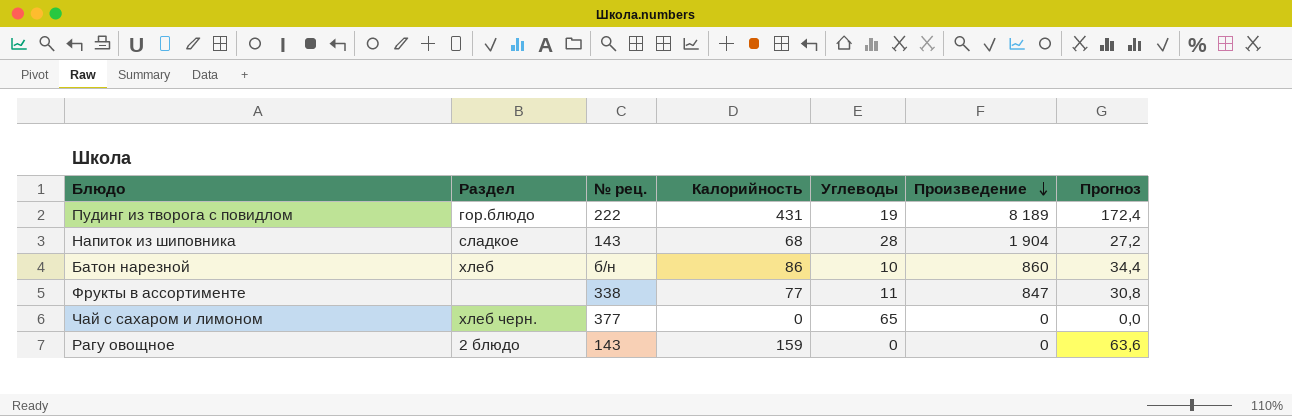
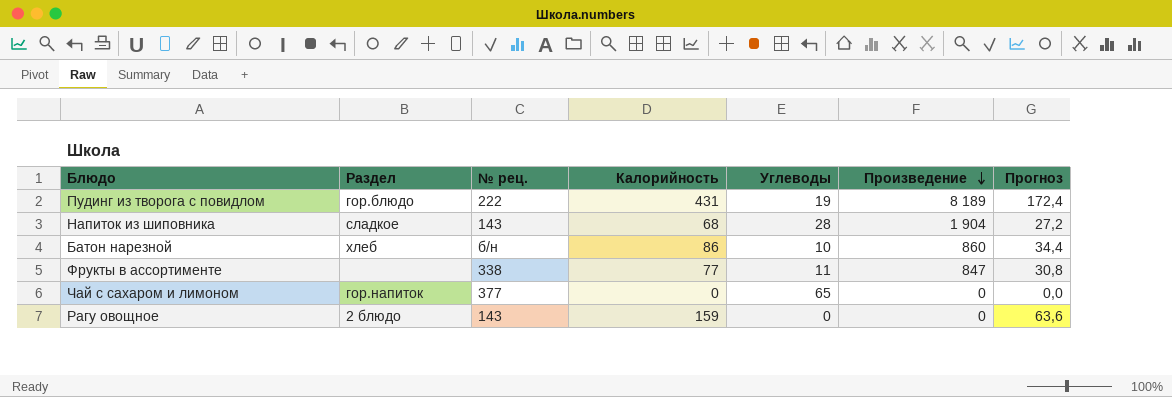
Чай с сахаром и лимоном | Раздел: хлеб черн. -> гор.напиток

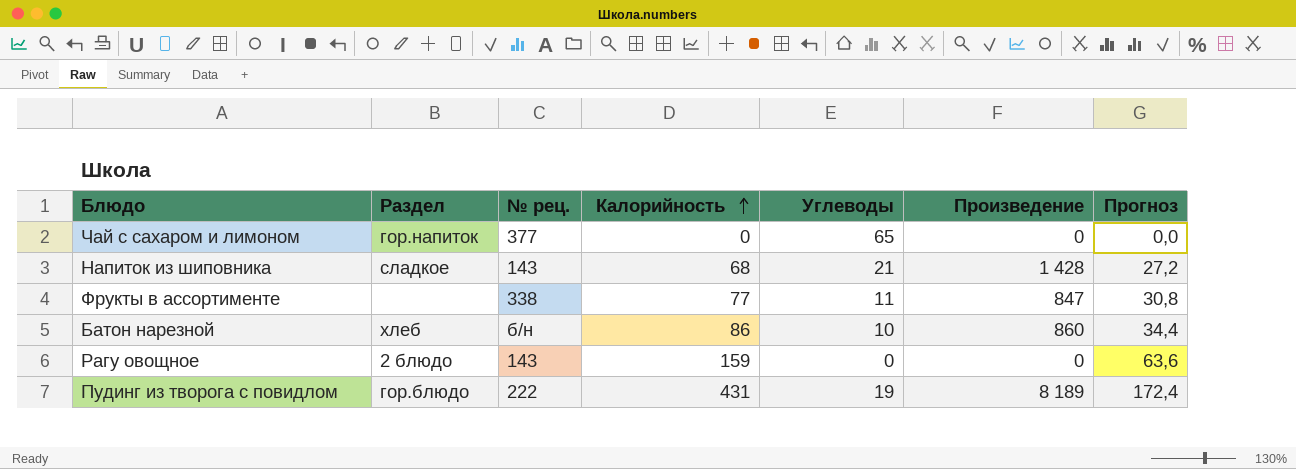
row order: Произведение descending -> Калорийность ascending
Напиток из шиповника | Углеводы: 28 -> 21
Напиток из шиповника | Произведение: 1 904 -> 1 428

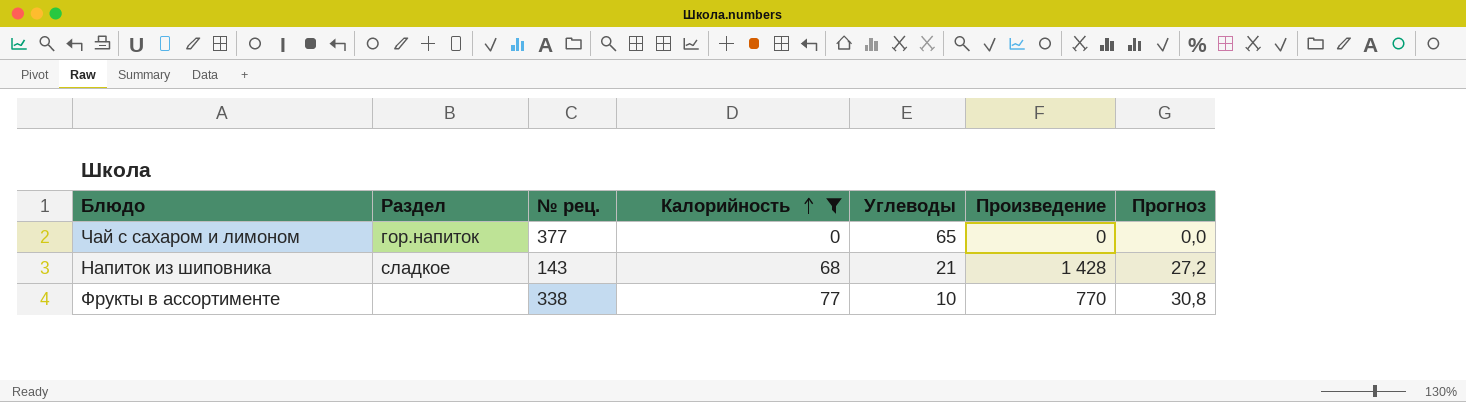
filter: none -> Калорийность <= 77
Фрукты в ассортименте | Углеводы: 11 -> 10
Фрукты в ассортименте | Произведение: 847 -> 770

